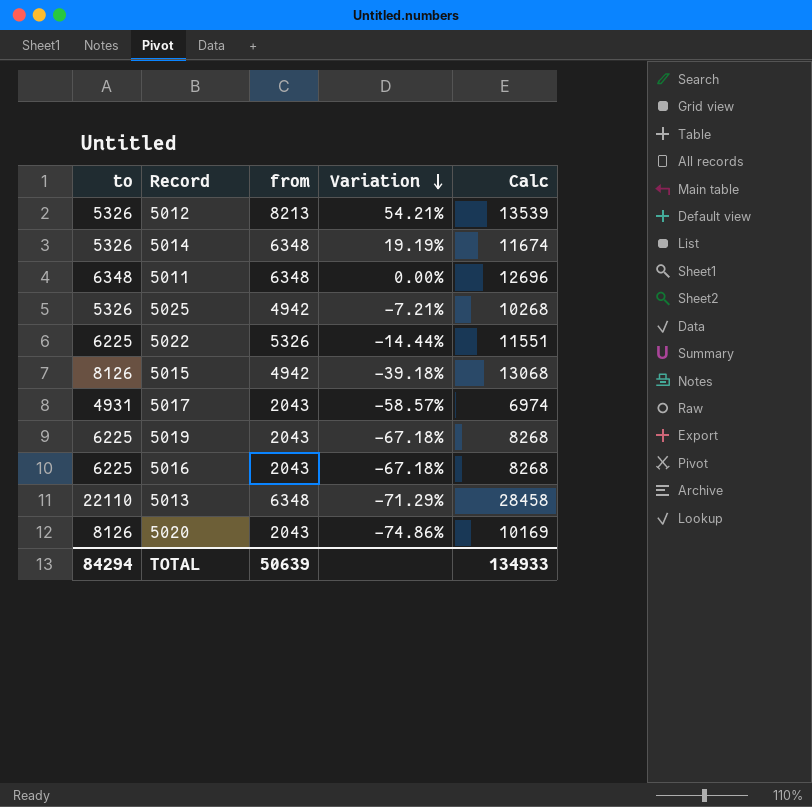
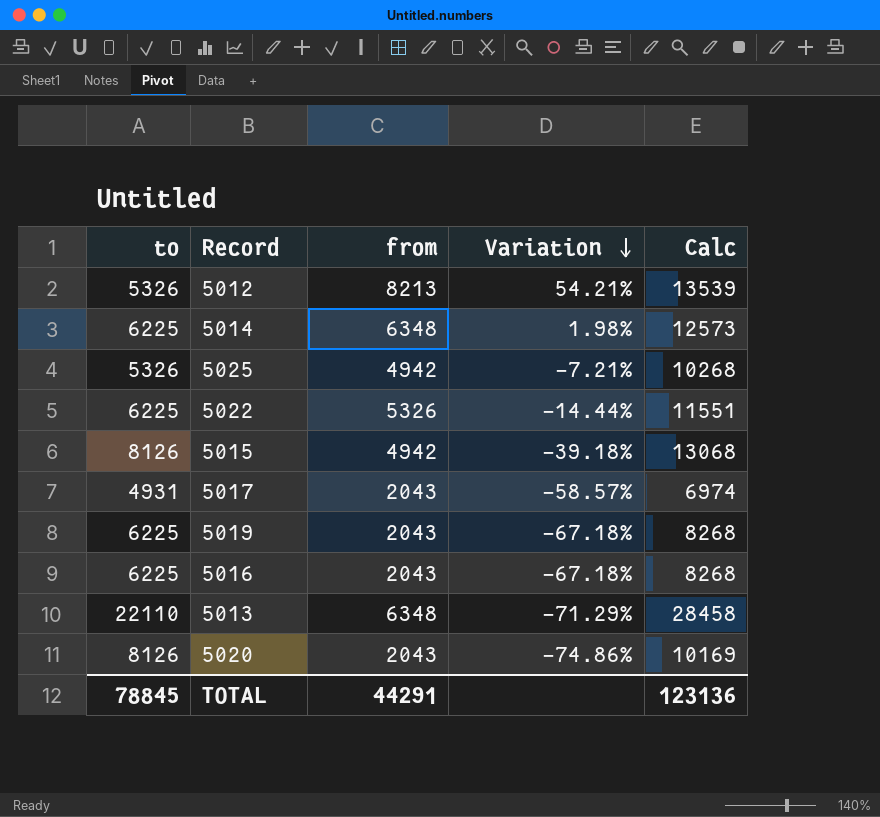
row 5011: 6348 | 6348 | 0.00% | 12696 -> none
5014 | to: 5326 -> 6225
5014 | Variation: 19.19% -> 1.98%
5014 | Calc: 11674 -> 12573
TOTAL | to: 84294 -> 78845
TOTAL | from: 50639 -> 44291
TOTAL | Calc: 134933 -> 123136

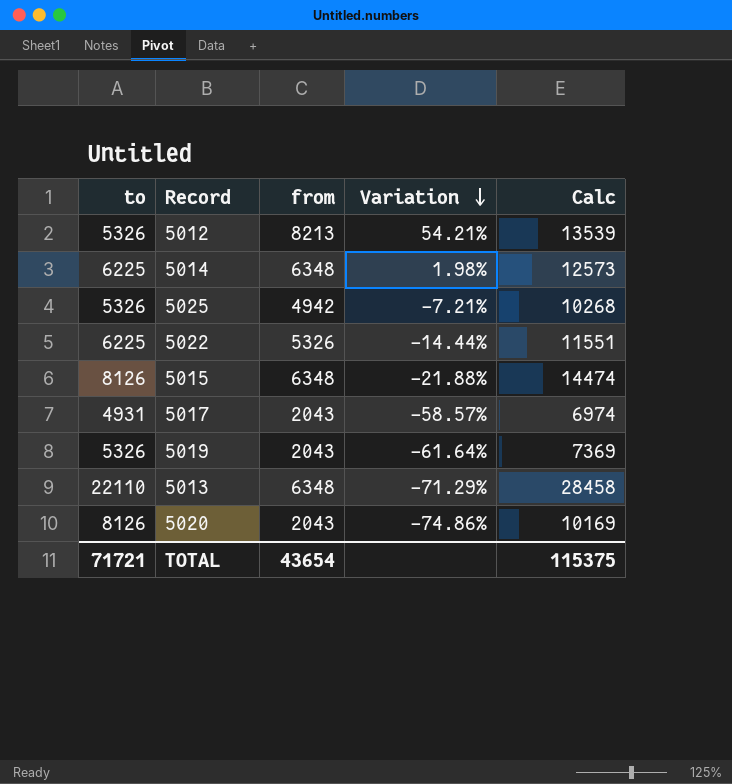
row 5016: 6225 | 2043 | -67.18% | 8268 -> none
5015 | from: 4942 -> 6348
5015 | Variation: -39.18% -> -21.88%
5015 | Calc: 13068 -> 14474
5019 | to: 6225 -> 5326
5019 | Variation: -67.18% -> -61.64%
5019 | Calc: 8268 -> 7369
TOTAL | to: 78845 -> 71721
TOTAL | from: 44291 -> 43654
TOTAL | Calc: 123136 -> 115375

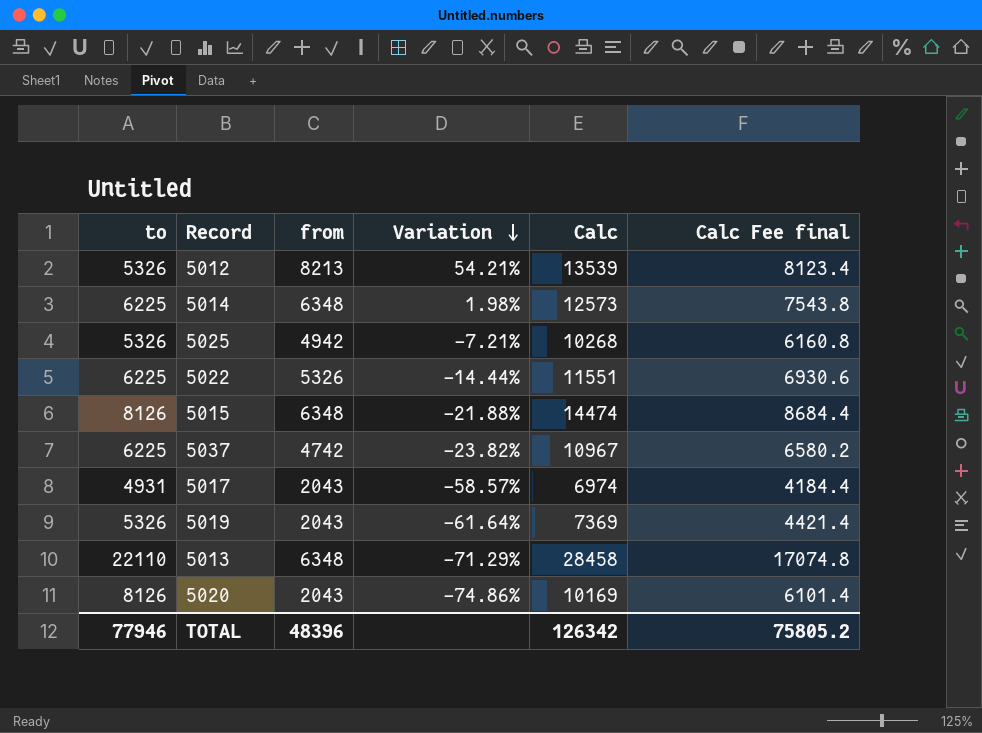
column Calc Fee final | formula: none -> [Calc] * 0.6
row 5037: none -> 6225 | 4742 | -23.82% | 10967 | 6580.2
TOTAL | to: 71721 -> 77946
TOTAL | from: 43654 -> 48396
TOTAL | Calc: 115375 -> 126342

